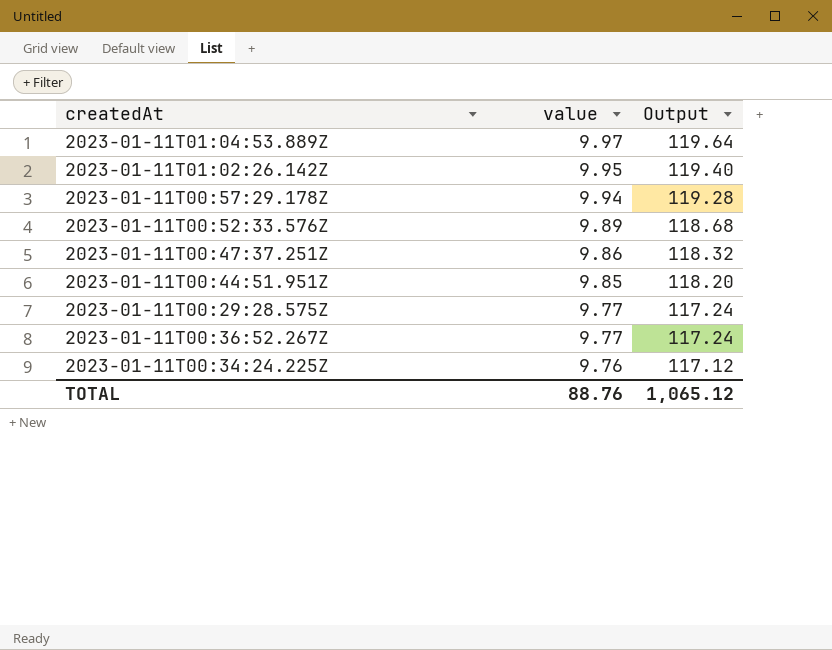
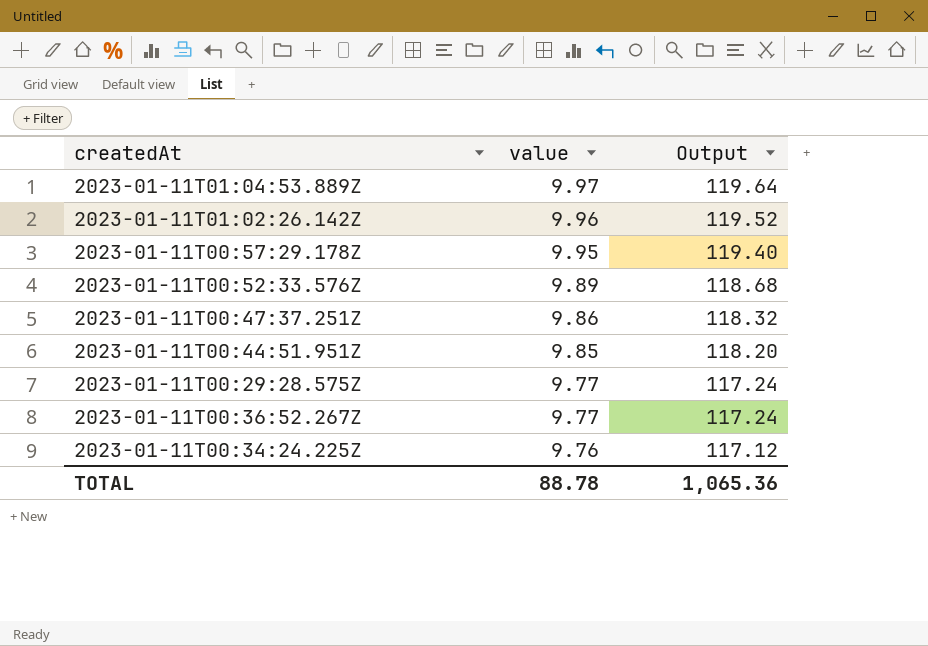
2023-01-11T01:02:26.142Z | value: 9.95 -> 9.96
2023-01-11T01:02:26.142Z | Output: 119.40 -> 119.52
2023-01-11T00:57:29.178Z | value: 9.94 -> 9.95
2023-01-11T00:57:29.178Z | Output: 119.28 -> 119.40
TOTAL | value: 88.76 -> 88.78
TOTAL | Output: 1,065.12 -> 1,065.36

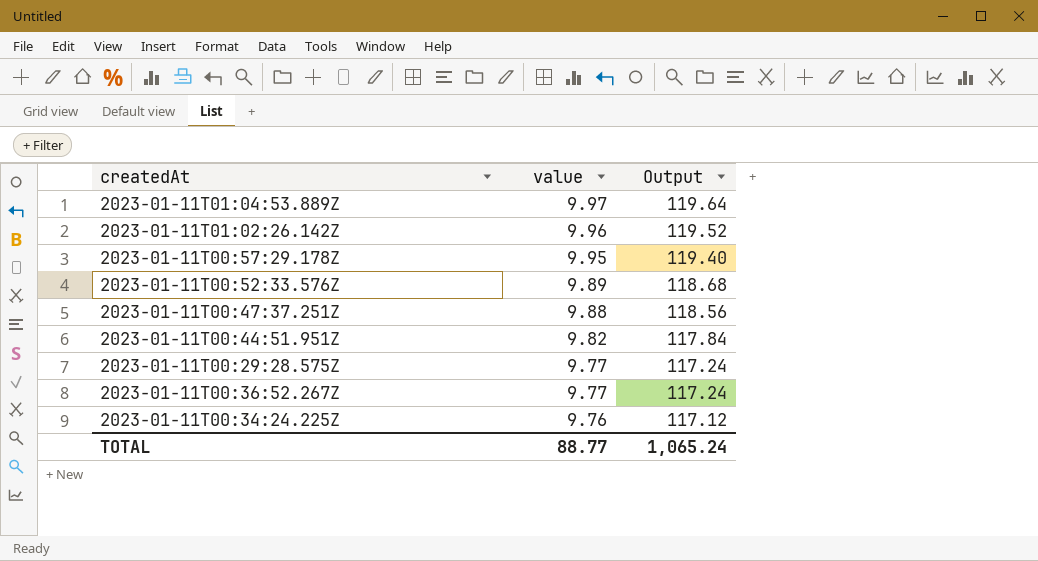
2023-01-11T00:47:37.251Z | value: 9.86 -> 9.88
2023-01-11T00:47:37.251Z | Output: 118.32 -> 118.56
2023-01-11T00:44:51.951Z | value: 9.85 -> 9.82
2023-01-11T00:44:51.951Z | Output: 118.20 -> 117.84
TOTAL | value: 88.78 -> 88.77
TOTAL | Output: 1,065.36 -> 1,065.24

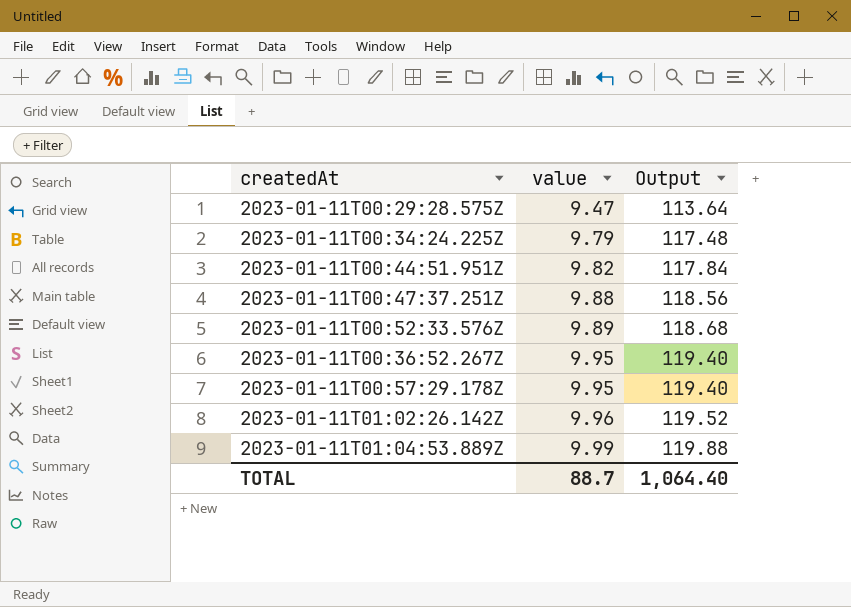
row order: value descending -> value ascending
2023-01-11T00:29:28.575Z | value: 9.77 -> 9.47
2023-01-11T00:29:28.575Z | Output: 117.24 -> 113.64
2023-01-11T00:34:24.225Z | value: 9.76 -> 9.79
2023-01-11T00:34:24.225Z | Output: 117.12 -> 117.48
2023-01-11T00:36:52.267Z | value: 9.77 -> 9.95
2023-01-11T00:36:52.267Z | Output: 117.24 -> 119.40
2023-01-11T01:04:53.889Z | value: 9.97 -> 9.99
2023-01-11T01:04:53.889Z | Output: 119.64 -> 119.88
TOTAL | value: 88.77 -> 88.7
TOTAL | Output: 1,065.24 -> 1,064.40

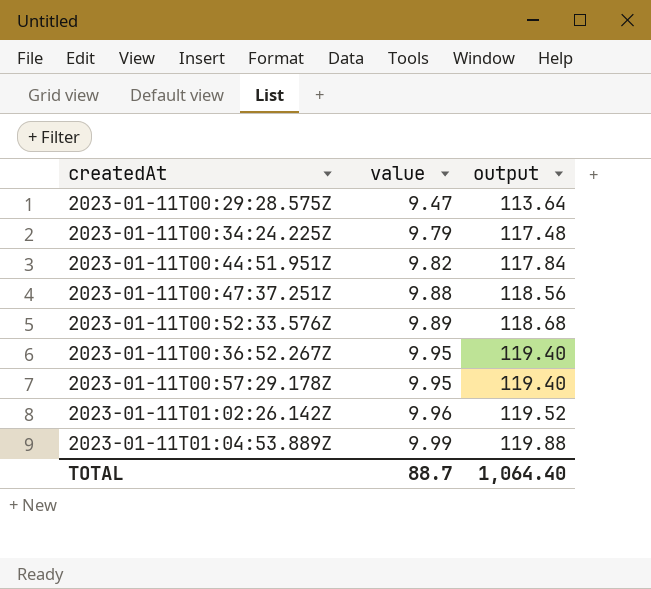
column name: Output -> output

